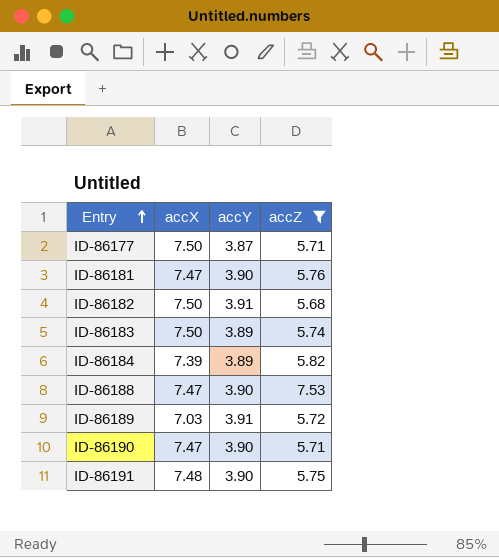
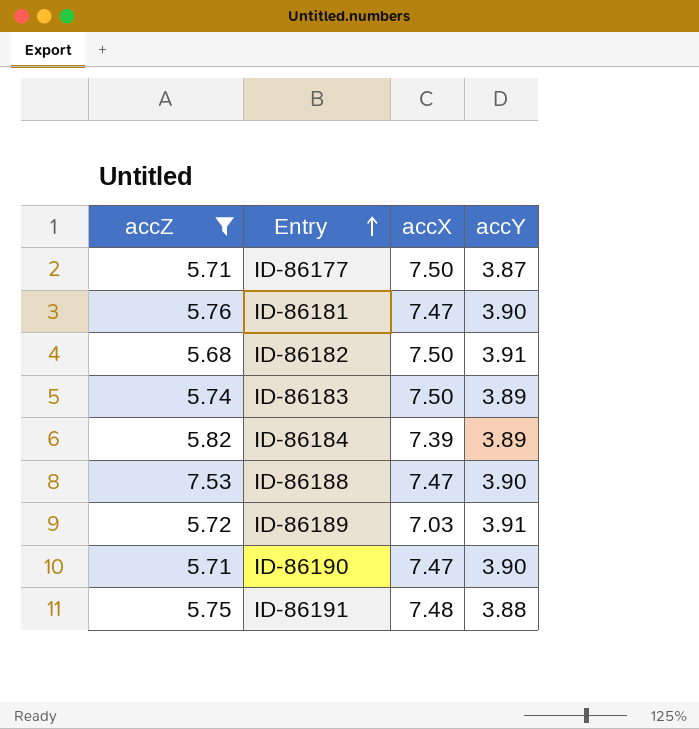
column accZ | position: 4 -> 1
ID-86191 | accY: 3.90 -> 3.88

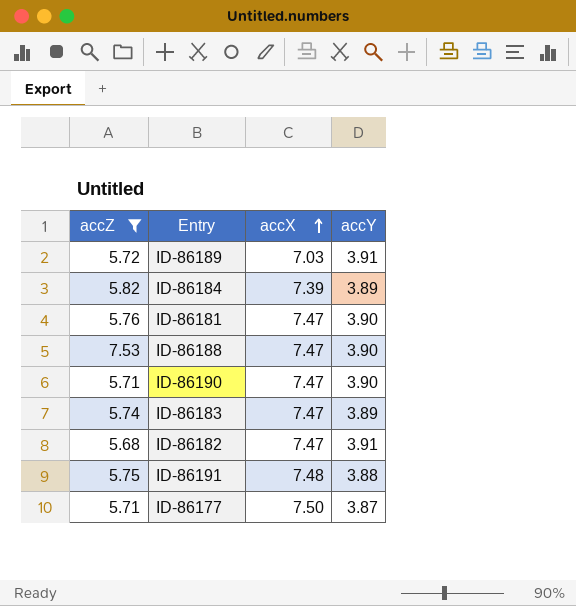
row order: Entry ascending -> accX ascending
ID-86183 | accX: 7.50 -> 7.47
ID-86182 | accX: 7.50 -> 7.47

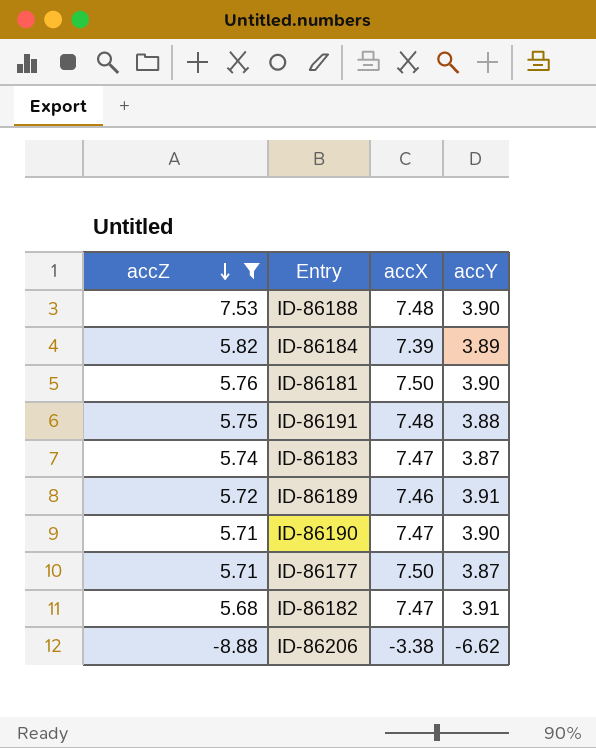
row order: accX ascending -> accZ descending
ID-86188 | accX: 7.47 -> 7.48
ID-86181 | accX: 7.47 -> 7.50
ID-86183 | accY: 3.89 -> 3.87
ID-86189 | accX: 7.03 -> 7.46
row ID-86206: none -> -8.88 | -3.38 | -6.62

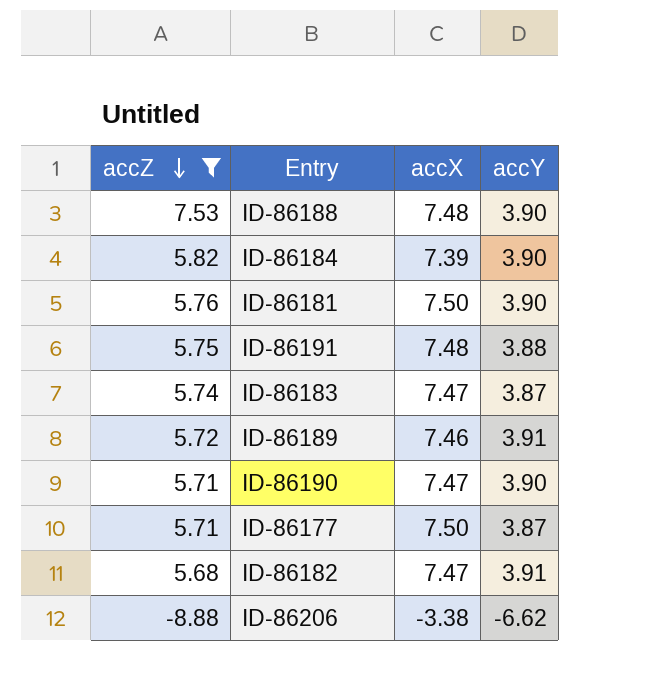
ID-86184 | accY: 3.89 -> 3.90

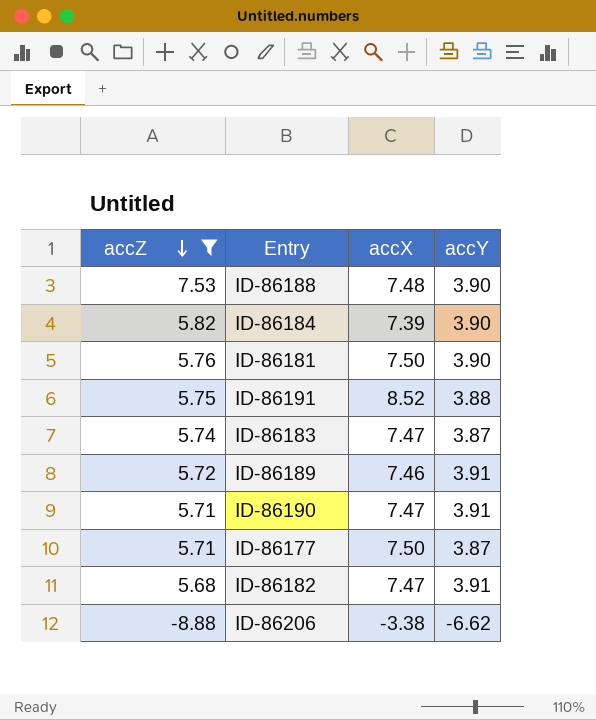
ID-86191 | accX: 7.48 -> 8.52
ID-86190 | accY: 3.90 -> 3.91

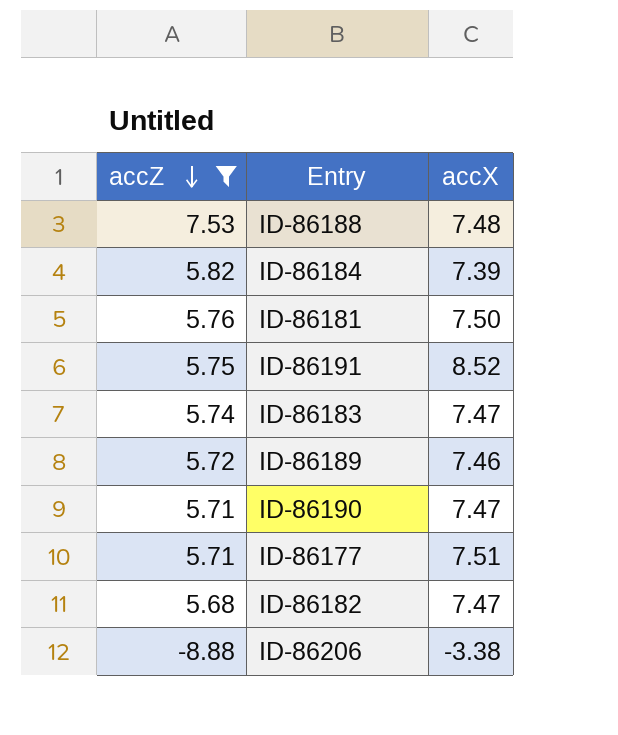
column accY | position: 4 -> none
ID-86177 | accX: 7.50 -> 7.51

